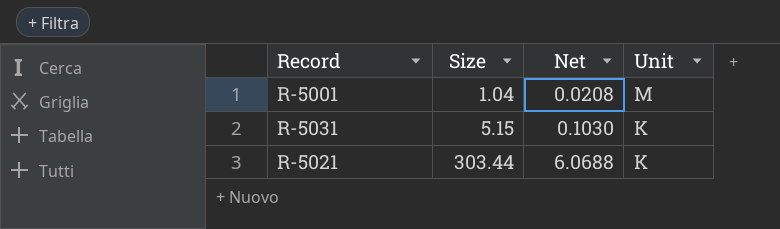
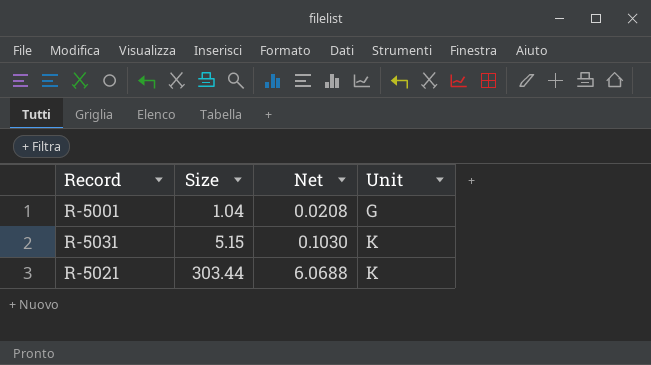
R-5001 | Unit: M -> G

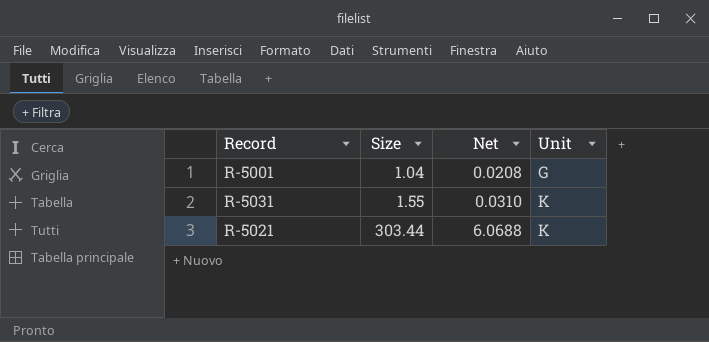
R-5031 | Size: 5.15 -> 1.55
R-5031 | Net: 0.1030 -> 0.0310

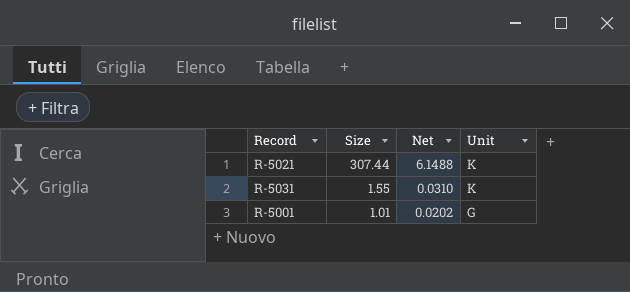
row order: Size ascending -> Size descending
R-5021 | Size: 303.44 -> 307.44
R-5021 | Net: 6.0688 -> 6.1488
R-5001 | Size: 1.04 -> 1.01
R-5001 | Net: 0.0208 -> 0.0202

